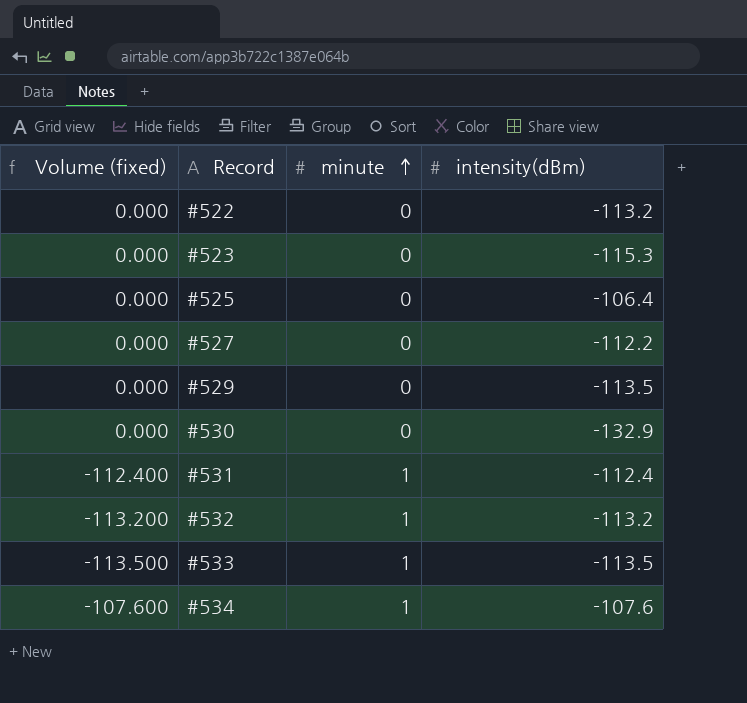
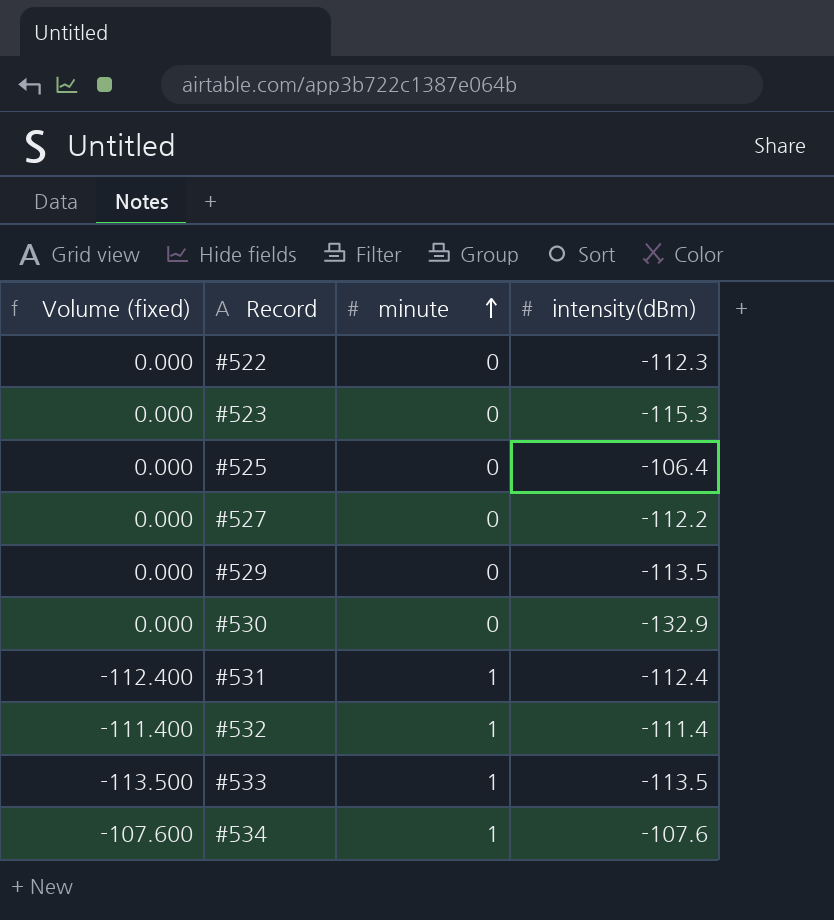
#522 | intensity(dBm): -113.2 -> -112.3
#532 | Volume (fixed): -113.200 -> -111.400
#532 | intensity(dBm): -113.2 -> -111.4

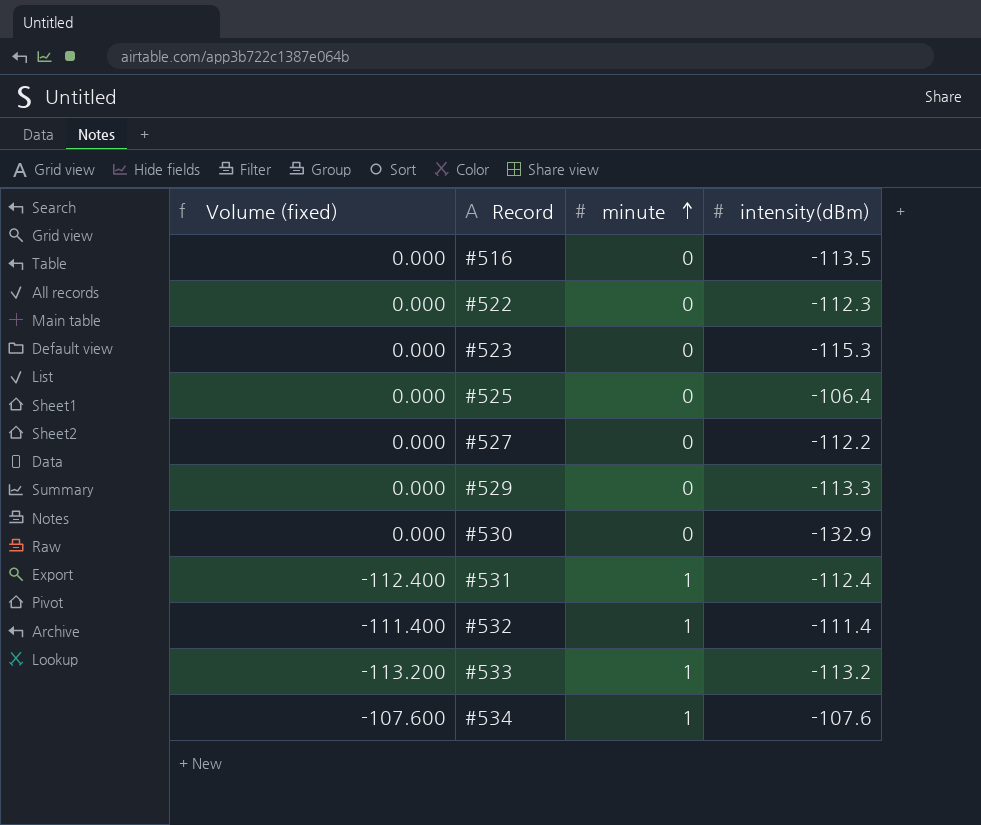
row #516: none -> 0.000 | 0 | -113.5
#529 | intensity(dBm): -113.5 -> -113.3
#533 | Volume (fixed): -113.500 -> -113.200
#533 | intensity(dBm): -113.5 -> -113.2

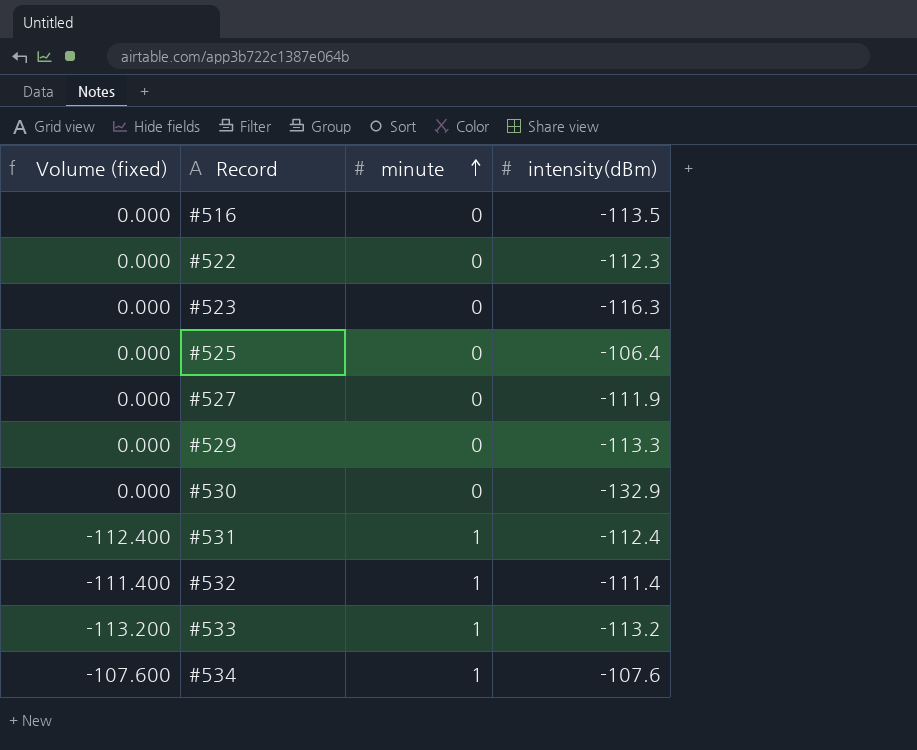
#523 | intensity(dBm): -115.3 -> -116.3
#527 | intensity(dBm): -112.2 -> -111.9

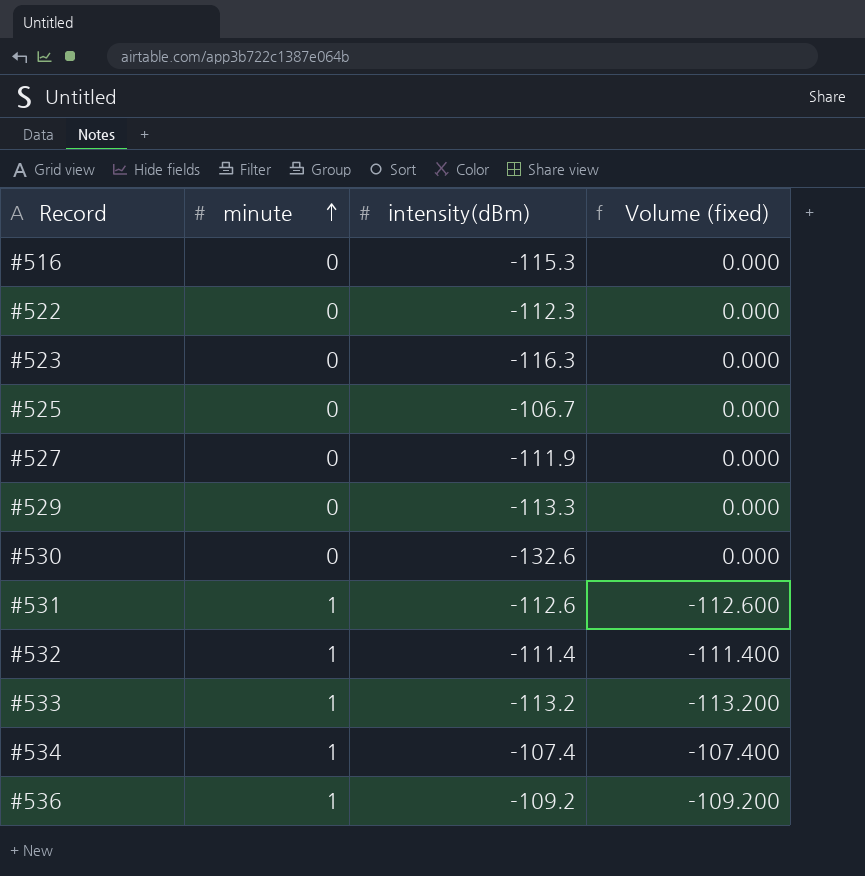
column Volume (fixed) | position: 1 -> 4
#516 | intensity(dBm): -113.5 -> -115.3
#525 | intensity(dBm): -106.4 -> -106.7
#530 | intensity(dBm): -132.9 -> -132.6
#531 | intensity(dBm): -112.4 -> -112.6
#531 | Volume (fixed): -112.400 -> -112.600
#534 | intensity(dBm): -107.6 -> -107.4
#534 | Volume (fixed): -107.600 -> -107.400
row #536: none -> 1 | -109.2 | -109.200

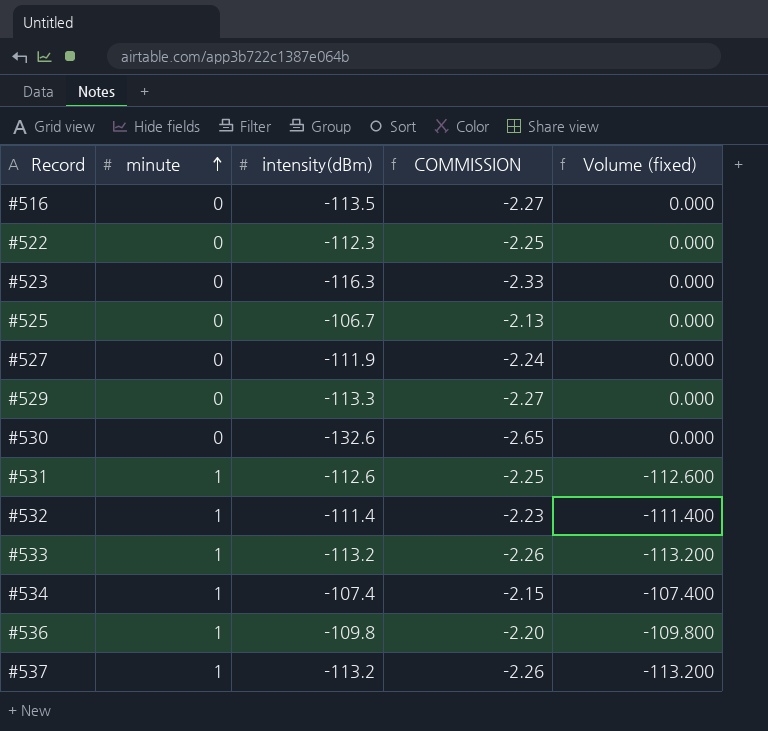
column COMMISSION | formula: none -> [intensity(dBm)] * 0.02
#516 | intensity(dBm): -115.3 -> -113.5
#536 | intensity(dBm): -109.2 -> -109.8
#536 | Volume (fixed): -109.200 -> -109.800
row #537: none -> 1 | -113.2 | -2.26 | -113.200

